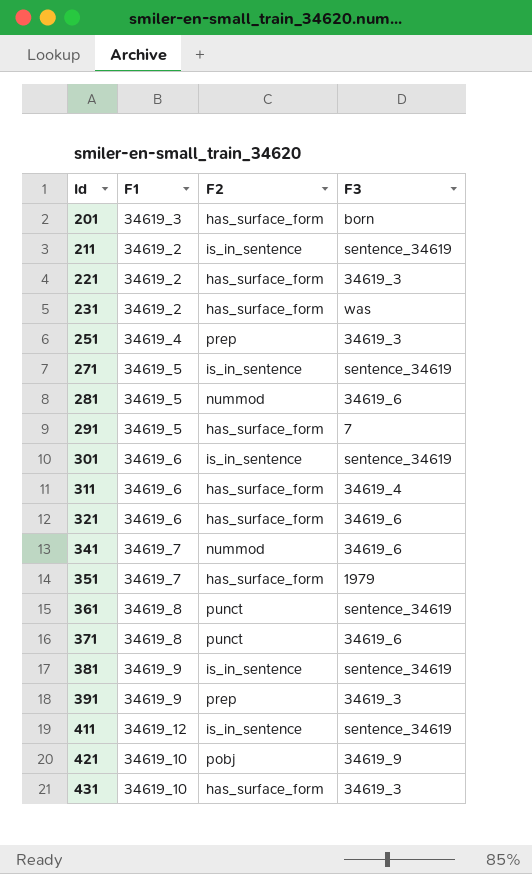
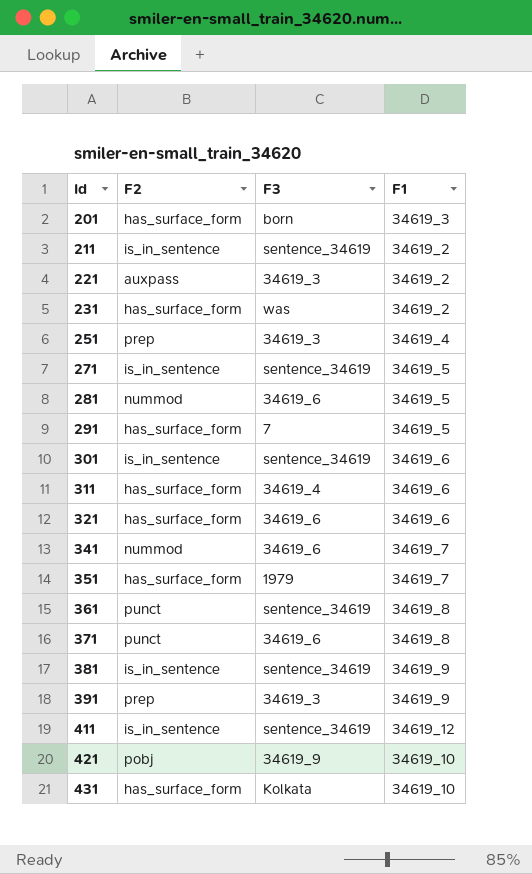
column F1 | position: 2 -> 4
221 | F2: has_surface_form -> auxpass
431 | F3: 34619_3 -> Kolkata

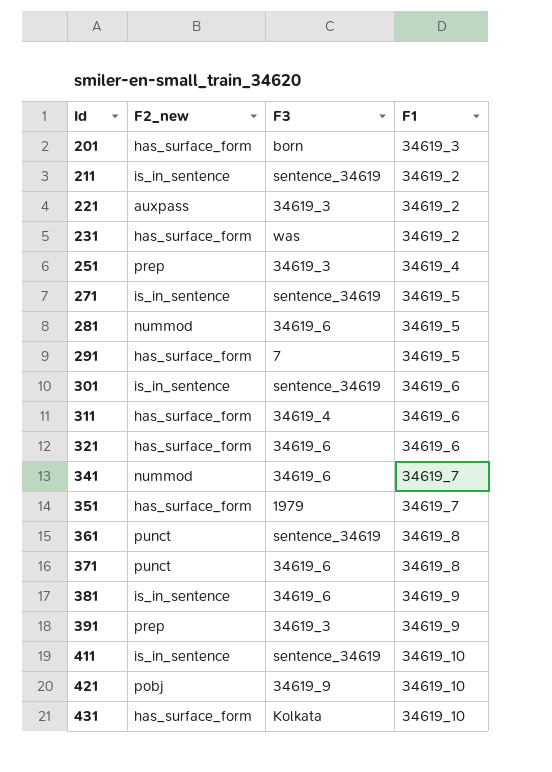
column name: F2 -> F2_new
381 | F3: sentence_34619 -> 34619_6
411 | F1: 34619_12 -> 34619_10

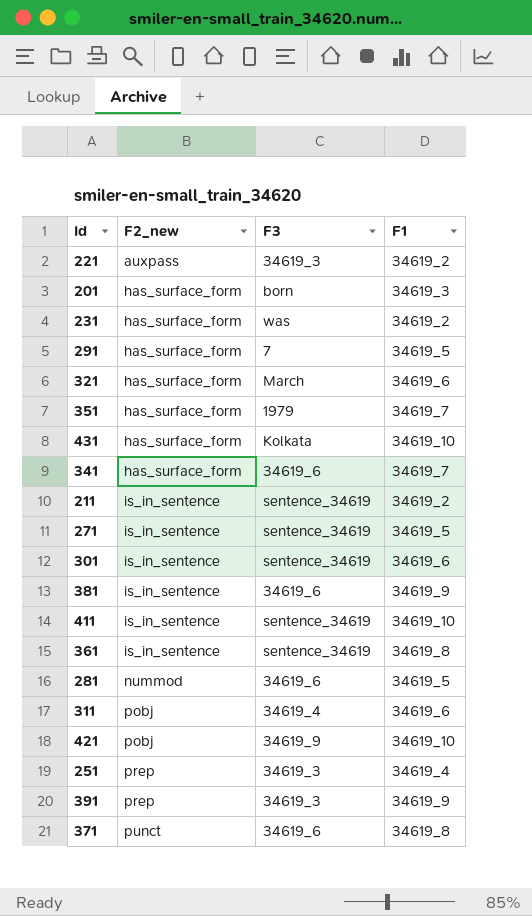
row order: Id ascending -> F2_new ascending
321 | F3: 34619_6 -> March
341 | F2_new: nummod -> has_surface_form
361 | F2_new: punct -> is_in_sentence
311 | F2_new: has_surface_form -> pobj

